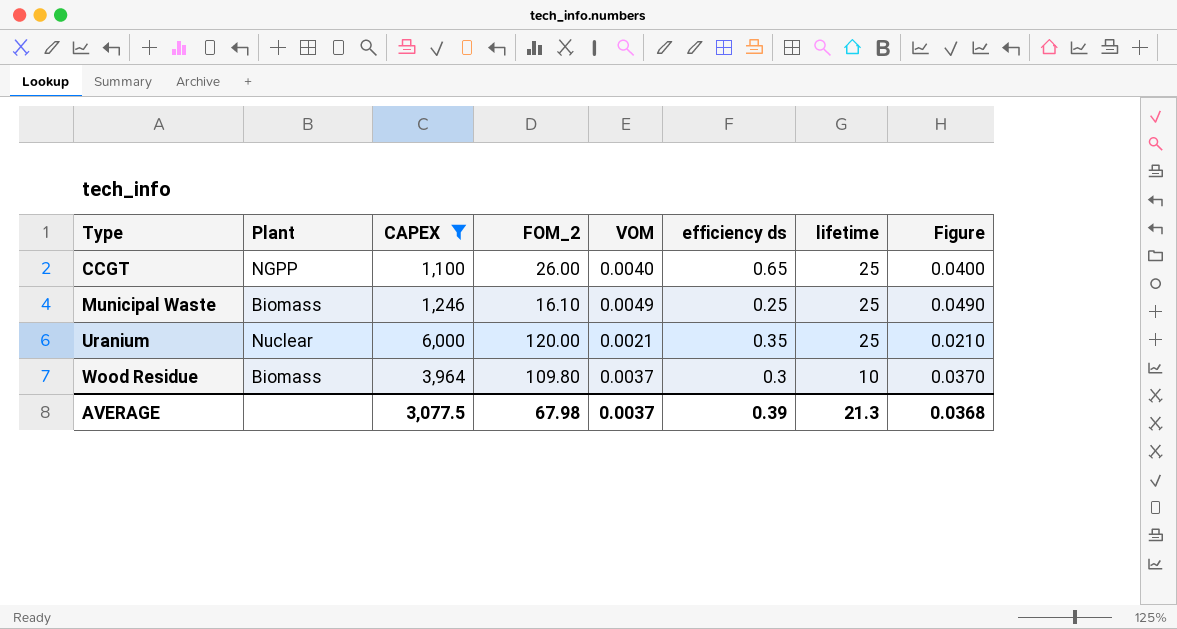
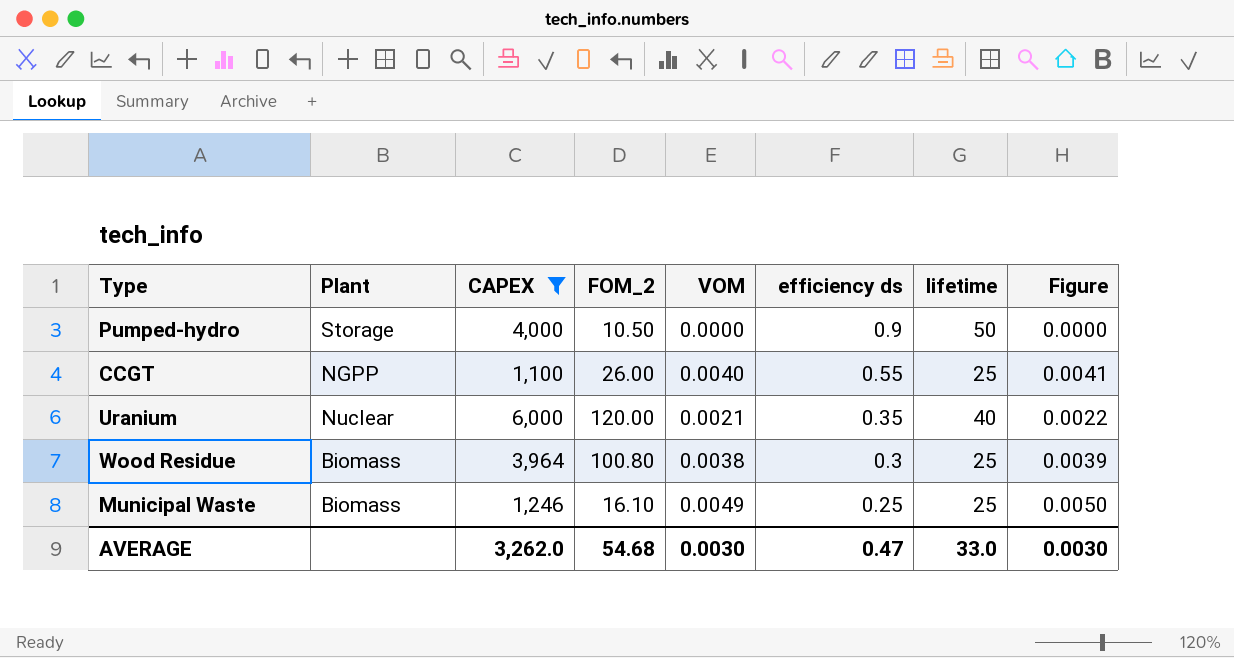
row order: Type ascending -> efficiency ds descending
column Figure | formula: [VOM] * 10 -> [VOM] * 1.03
row Pumped-hydro: none -> Storage | 4,000 | 10.50 | 0.0000 | 0.9 | 50 | 0.0000
CCGT | efficiency ds: 0.65 -> 0.55
Uranium | lifetime: 25 -> 40
Wood Residue | FOM_2: 109.80 -> 100.80
Wood Residue | VOM: 0.0037 -> 0.0038
Wood Residue | lifetime: 10 -> 25
AVERAGE | CAPEX: 3,077.5 -> 3,262.0
AVERAGE | FOM_2: 67.98 -> 54.68
AVERAGE | VOM: 0.0037 -> 0.0030
AVERAGE | efficiency ds: 0.39 -> 0.47
AVERAGE | lifetime: 21.3 -> 33.0
AVERAGE | Figure: 0.0368 -> 0.0030

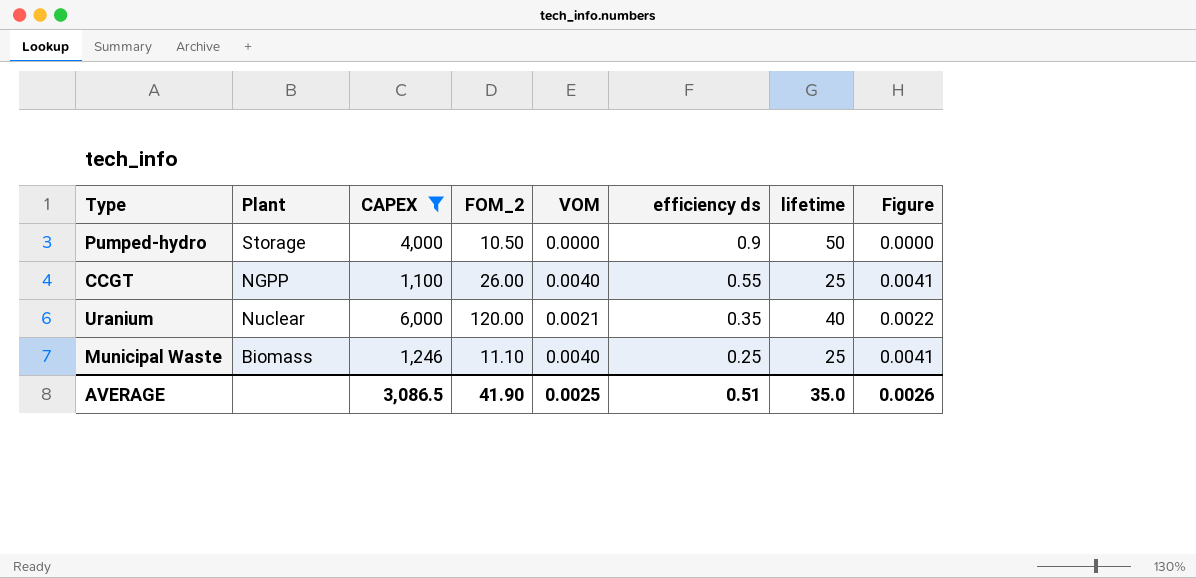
row Wood Residue: Biomass | 3,964 | 100.80 | 0.0038 | 0.3 | 25 | 0.0039 -> none
Municipal Waste | FOM_2: 16.10 -> 11.10
Municipal Waste | VOM: 0.0049 -> 0.0040
Municipal Waste | Figure: 0.0050 -> 0.0041
AVERAGE | CAPEX: 3,262.0 -> 3,086.5
AVERAGE | FOM_2: 54.68 -> 41.90
AVERAGE | VOM: 0.0030 -> 0.0025
AVERAGE | efficiency ds: 0.47 -> 0.51
AVERAGE | lifetime: 33.0 -> 35.0
AVERAGE | Figure: 0.0030 -> 0.0026

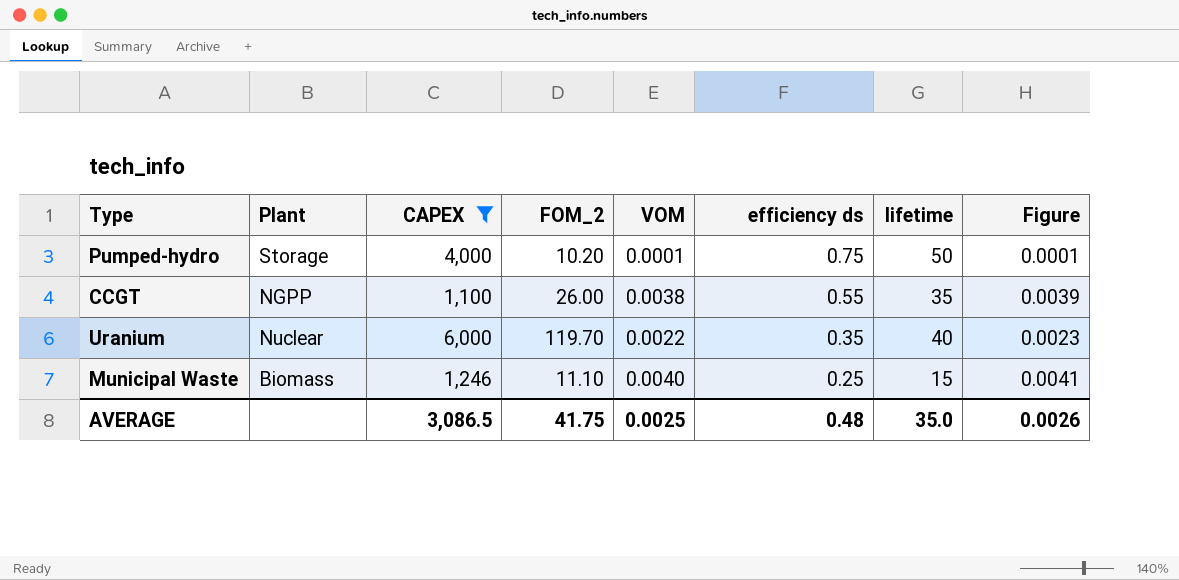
Pumped-hydro | FOM_2: 10.50 -> 10.20
Pumped-hydro | VOM: 0.0000 -> 0.0001
Pumped-hydro | efficiency ds: 0.9 -> 0.75
Pumped-hydro | Figure: 0.0000 -> 0.0001
CCGT | VOM: 0.0040 -> 0.0038
CCGT | lifetime: 25 -> 35
CCGT | Figure: 0.0041 -> 0.0039
Uranium | FOM_2: 120.00 -> 119.70
Uranium | VOM: 0.0021 -> 0.0022
Uranium | Figure: 0.0022 -> 0.0023
Municipal Waste | lifetime: 25 -> 15
AVERAGE | FOM_2: 41.90 -> 41.75
AVERAGE | efficiency ds: 0.51 -> 0.48

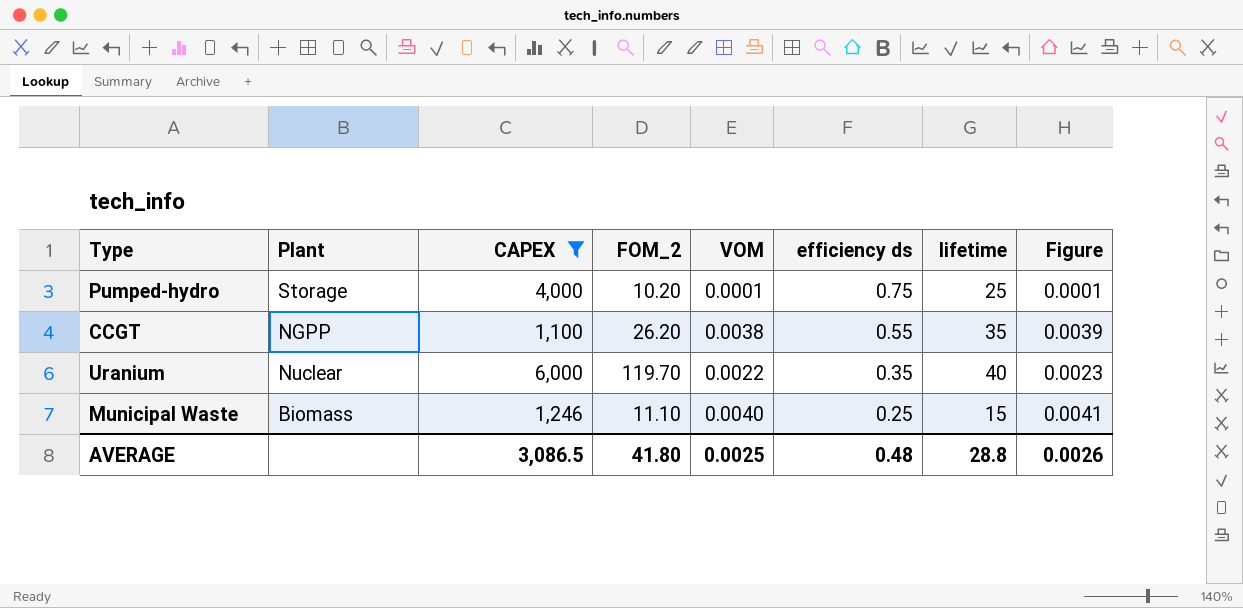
Pumped-hydro | lifetime: 50 -> 25
CCGT | FOM_2: 26.00 -> 26.20
AVERAGE | FOM_2: 41.75 -> 41.80
AVERAGE | lifetime: 35.0 -> 28.8

